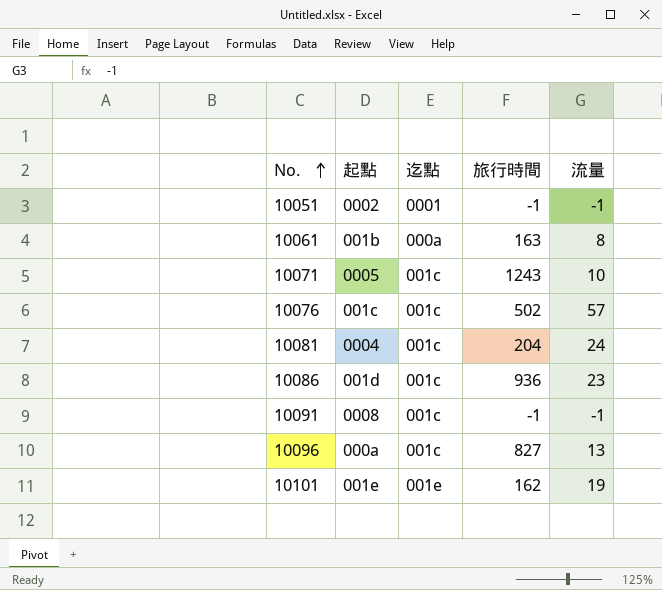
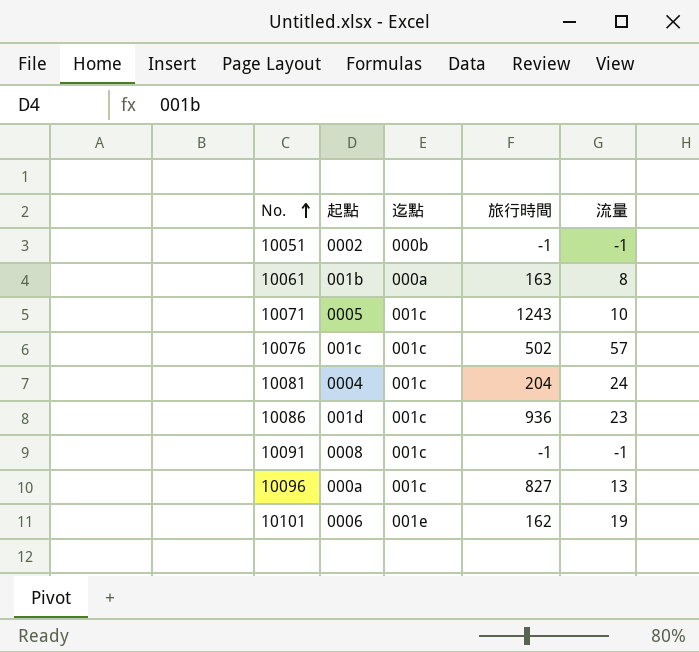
10051 | 迄點: 0001 -> 000b
10101 | 起點: 001e -> 0006

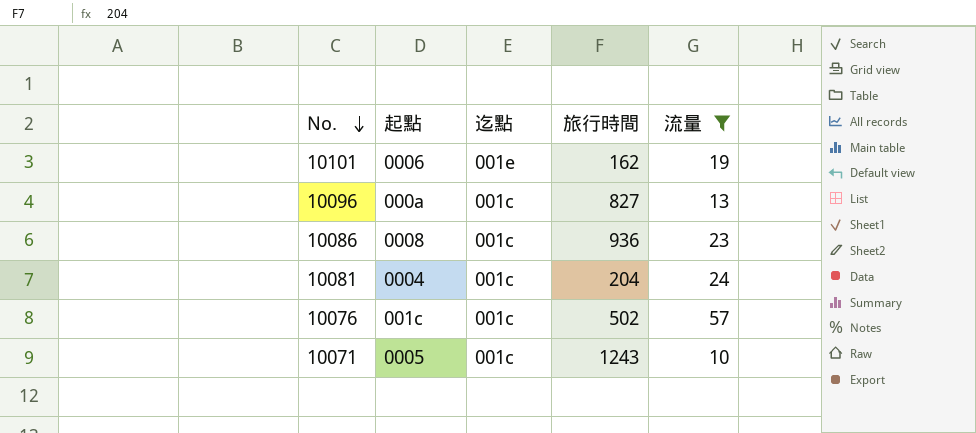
filter: none -> 流量 >= 10
row order: No. ascending -> No. descending
10086 | 起點: 001d -> 0008

